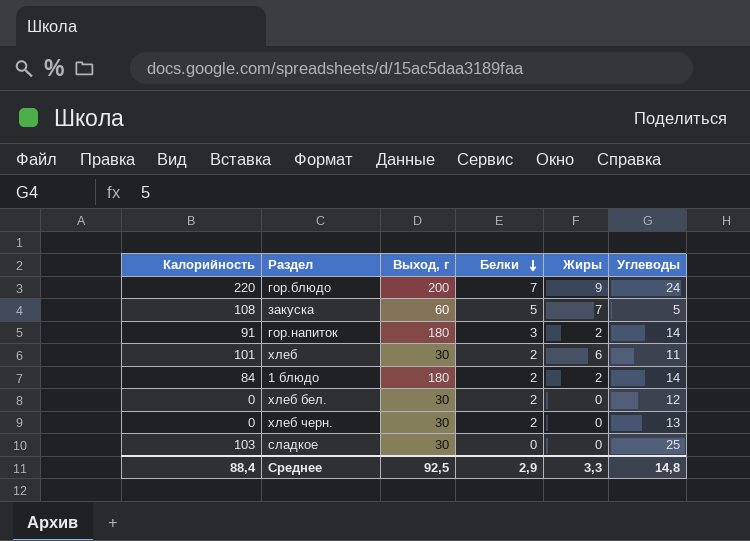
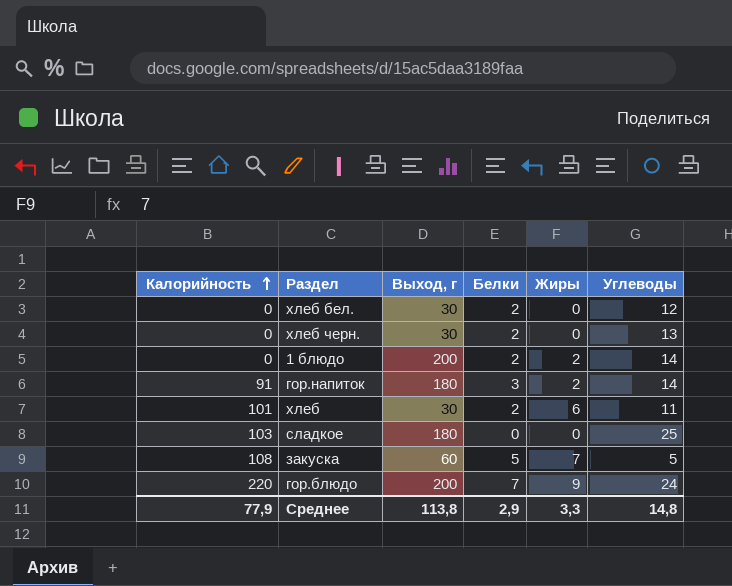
row order: Белки descending -> Калорийность ascending
1 блюдо | Калорийность: 84 -> 0
1 блюдо | Выход, г: 180 -> 200
сладкое | Выход, г: 30 -> 180
Среднее | Калорийность: 88,4 -> 77,9
Среднее | Выход, г: 92,5 -> 113,8

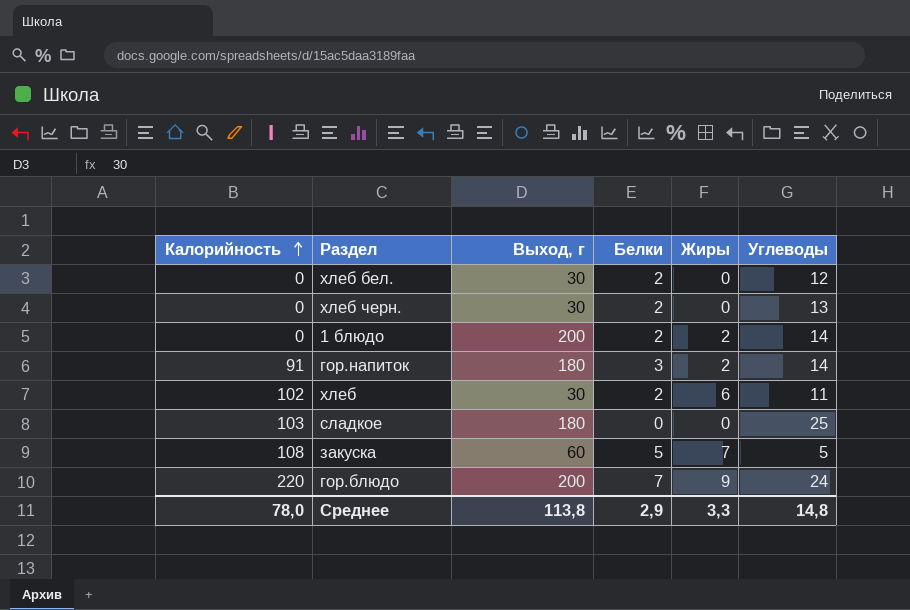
хлеб | Калорийность: 101 -> 102
Среднее | Калорийность: 77,9 -> 78,0

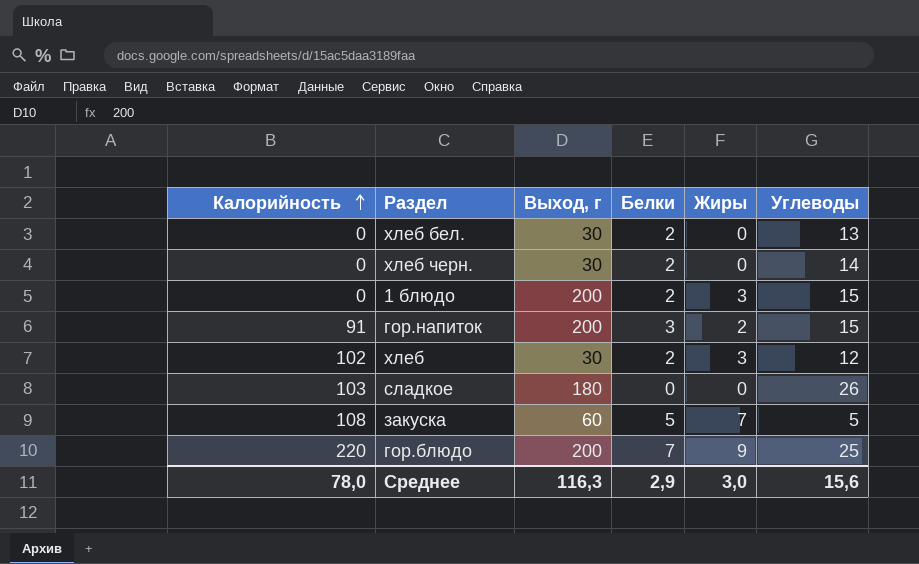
хлеб бел. | Углеводы: 12 -> 13
хлеб черн. | Углеводы: 13 -> 14
1 блюдо | Жиры: 2 -> 3
1 блюдо | Углеводы: 14 -> 15
гор.напиток | Выход, г: 180 -> 200
гор.напиток | Углеводы: 14 -> 15
хлеб | Жиры: 6 -> 3
хлеб | Углеводы: 11 -> 12
сладкое | Углеводы: 25 -> 26
гор.блюдо | Углеводы: 24 -> 25
Среднее | Выход, г: 113,8 -> 116,3
Среднее | Жиры: 3,3 -> 3,0
Среднее | Углеводы: 14,8 -> 15,6

